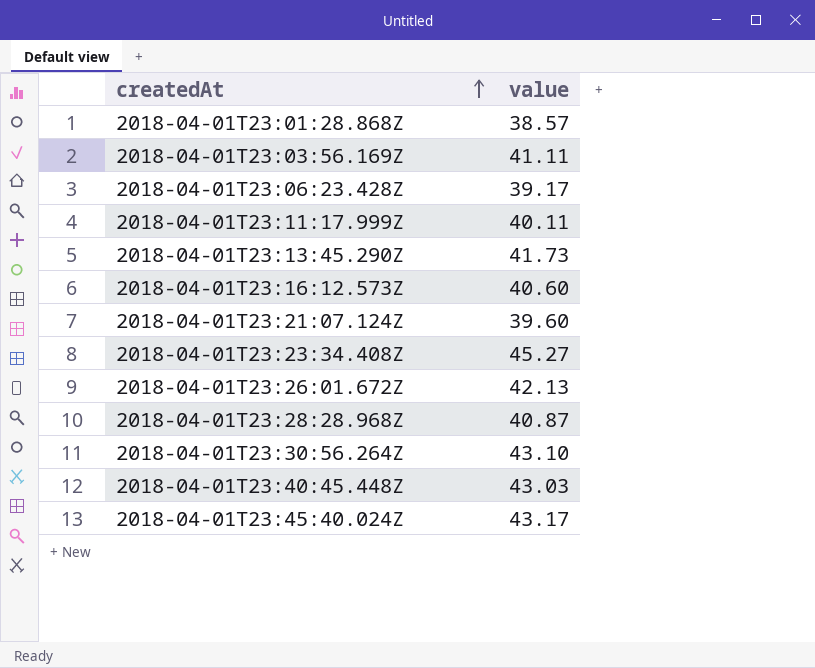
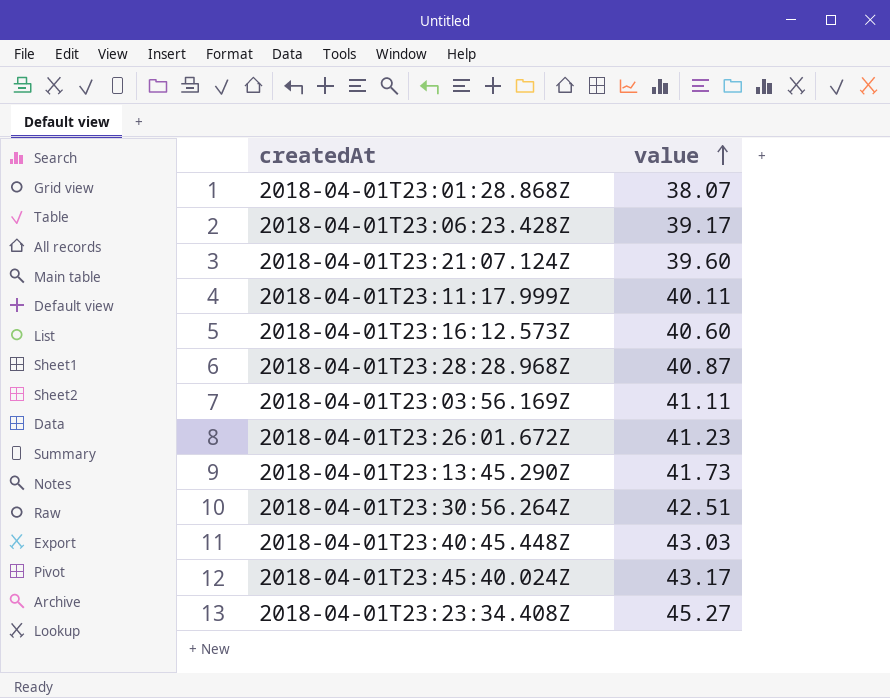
row order: createdAt ascending -> value ascending
2018-04-01T23:01:28.868Z | value: 38.57 -> 38.07
2018-04-01T23:26:01.672Z | value: 42.13 -> 41.23
2018-04-01T23:30:56.264Z | value: 43.10 -> 42.51

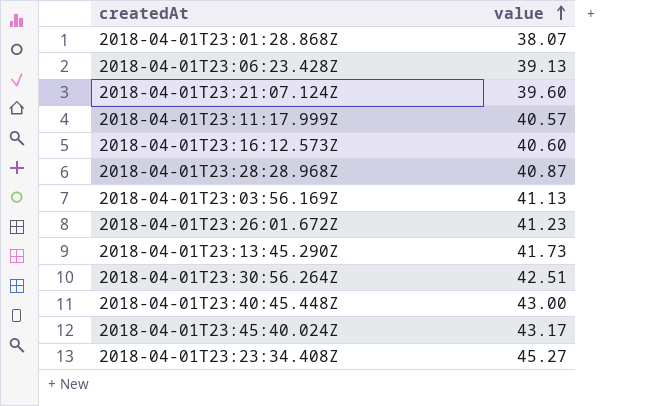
2018-04-01T23:06:23.428Z | value: 39.17 -> 39.13
2018-04-01T23:11:17.999Z | value: 40.11 -> 40.57
2018-04-01T23:03:56.169Z | value: 41.11 -> 41.13
2018-04-01T23:40:45.448Z | value: 43.03 -> 43.00

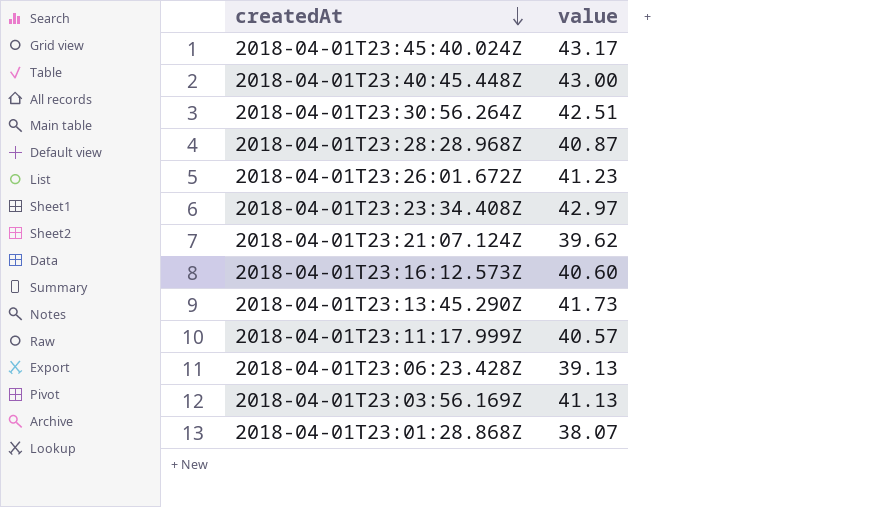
row order: value ascending -> createdAt descending
2018-04-01T23:23:34.408Z | value: 45.27 -> 42.97
2018-04-01T23:21:07.124Z | value: 39.60 -> 39.62

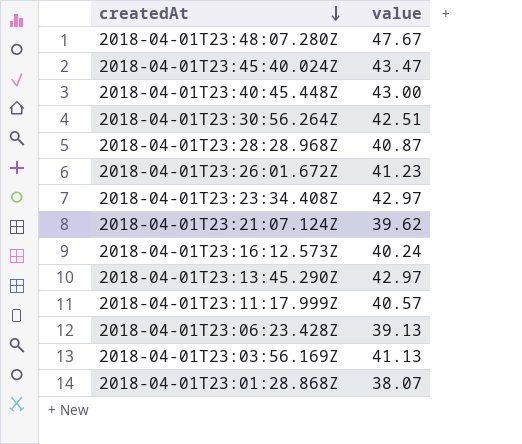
row 2018-04-01T23:48:07.280Z: none -> 47.67
2018-04-01T23:45:40.024Z | value: 43.17 -> 43.47
2018-04-01T23:16:12.573Z | value: 40.60 -> 40.24
2018-04-01T23:13:45.290Z | value: 41.73 -> 42.97

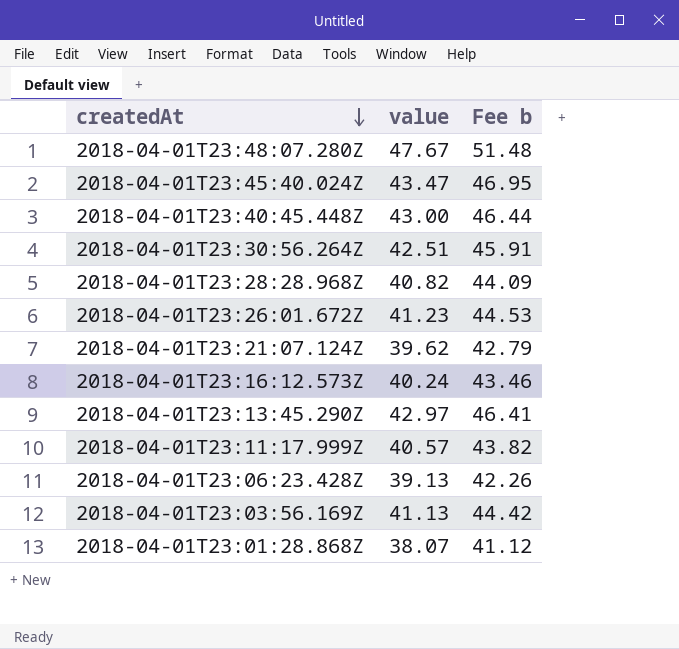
column Fee b | formula: none -> [value] * 1.08
row 2018-04-01T23:23:34.408Z: 42.97 -> none
2018-04-01T23:28:28.968Z | value: 40.87 -> 40.82

